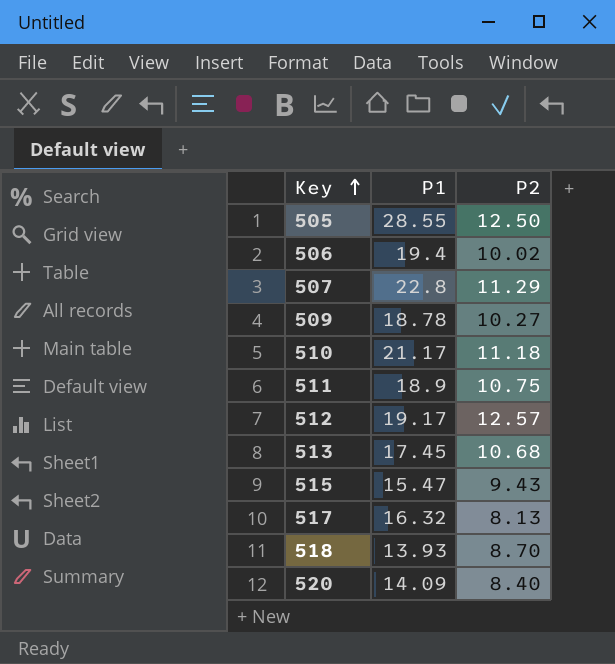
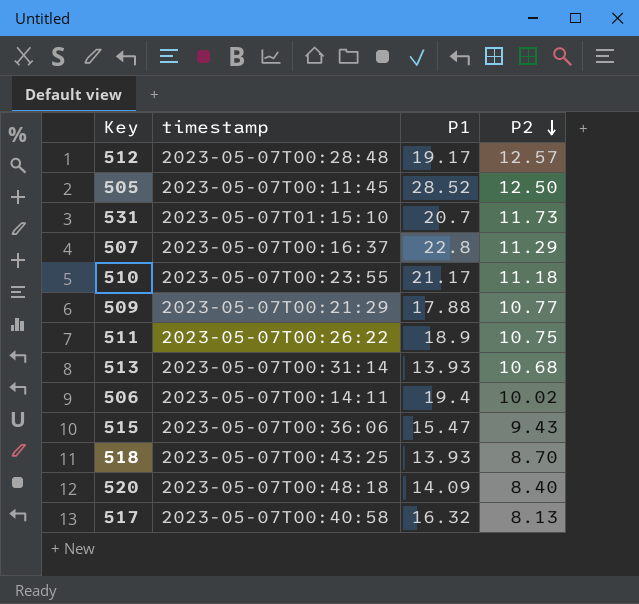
row order: Key ascending -> P2 descending
column timestamp | position: none -> 2
505 | P1: 28.55 -> 28.52
row 531: none -> 2023-05-07T01:15:10 | 20.7 | 11.73
509 | P1: 18.78 -> 17.88
509 | P2: 10.27 -> 10.77
513 | P1: 17.45 -> 13.93

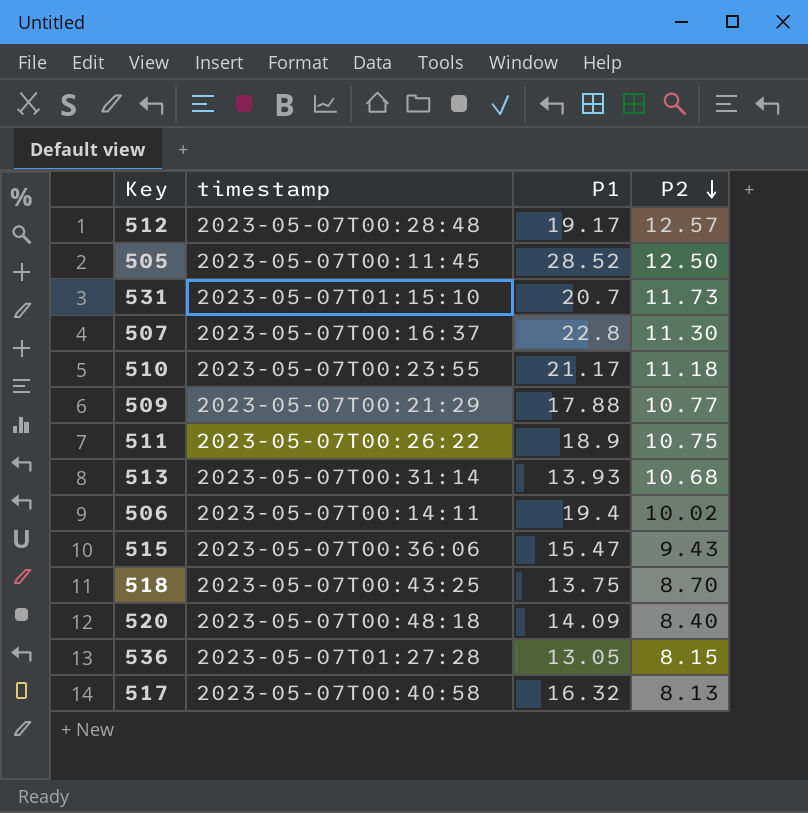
507 | P2: 11.29 -> 11.30
518 | P1: 13.93 -> 13.75
row 536: none -> 2023-05-07T01:27:28 | 13.05 | 8.15

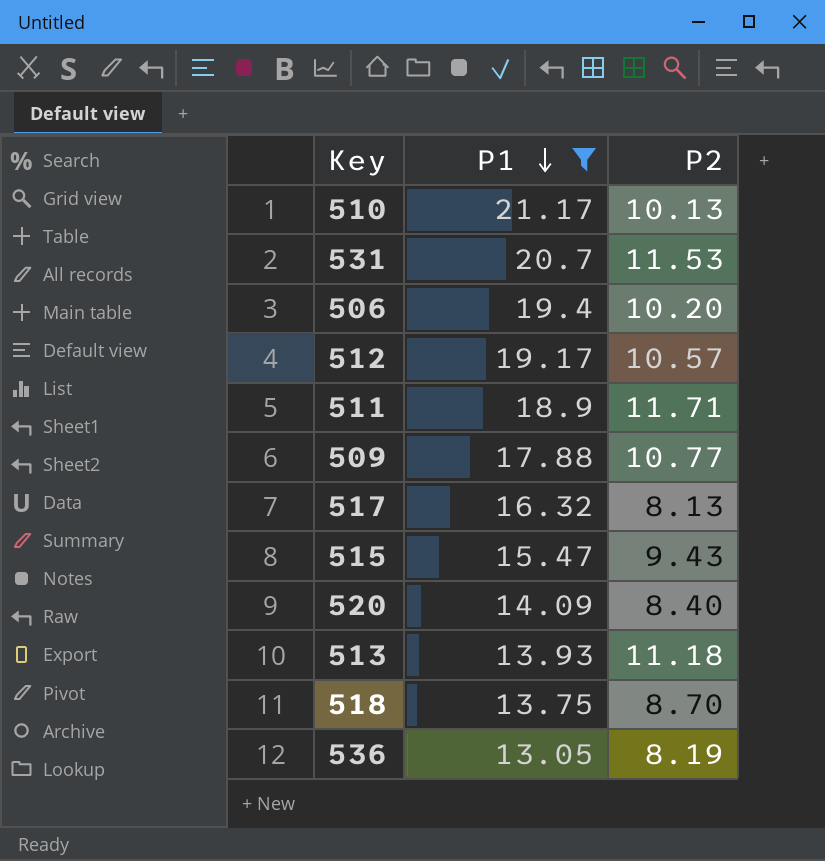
filter: none -> P1 <= 21.17
row order: P2 descending -> P1 descending
column timestamp | position: 2 -> none
510 | P2: 11.18 -> 10.13
531 | P2: 11.73 -> 11.53
506 | P2: 10.02 -> 10.20
512 | P2: 12.57 -> 10.57
511 | P2: 10.75 -> 11.71
513 | P2: 10.68 -> 11.18
536 | P2: 8.15 -> 8.19

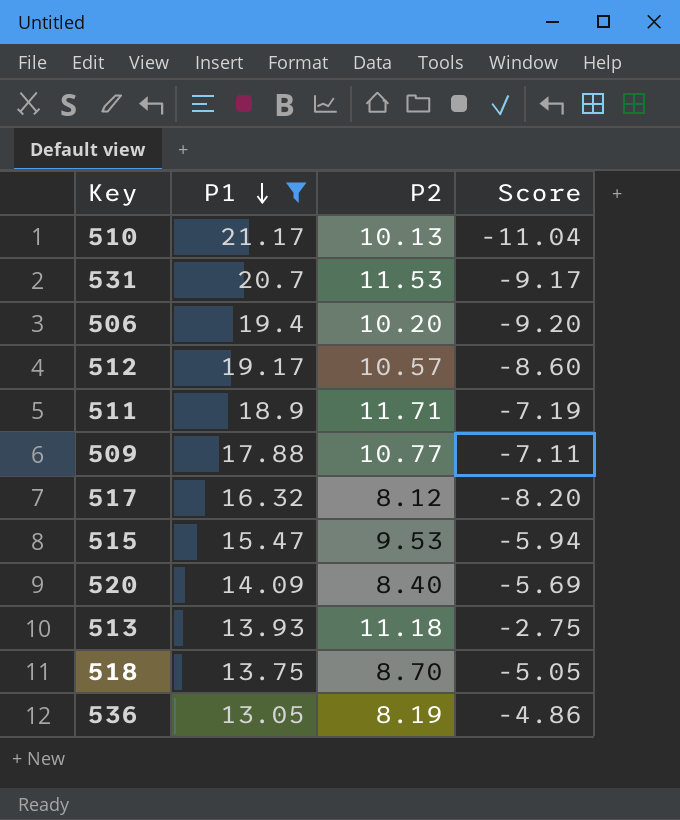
column Score | formula: none -> [P2] - [P1]
517 | P2: 8.13 -> 8.12
515 | P2: 9.43 -> 9.53

